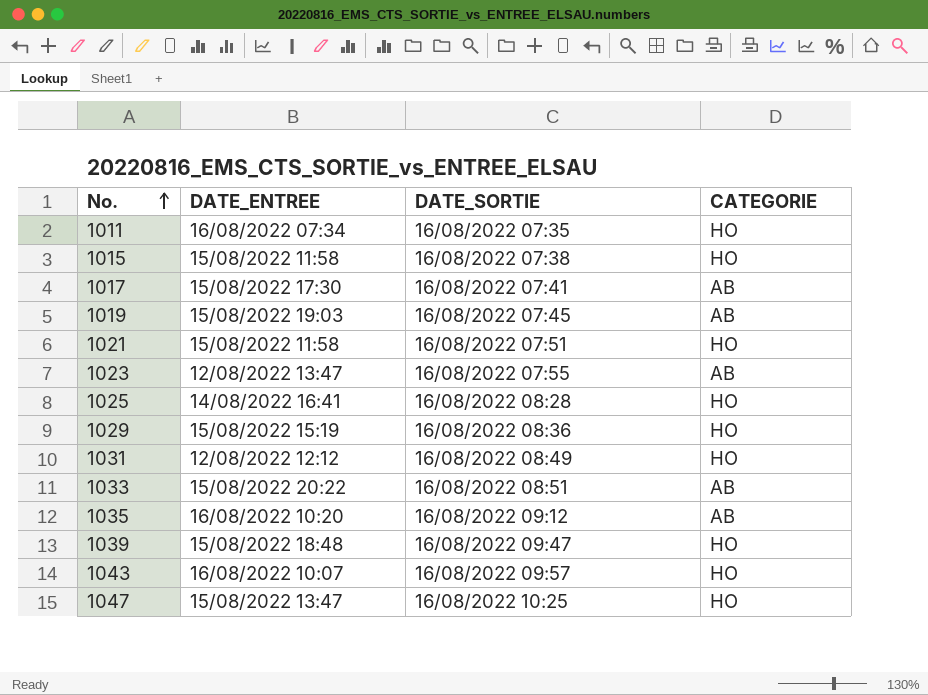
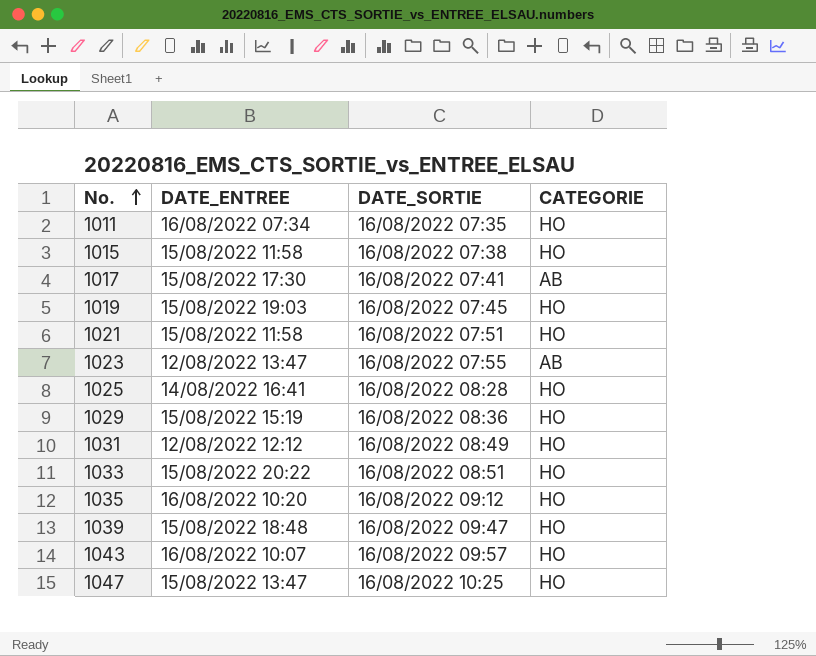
1019 | CATEGORIE: AB -> HO
1033 | CATEGORIE: AB -> HO
1035 | CATEGORIE: AB -> HO

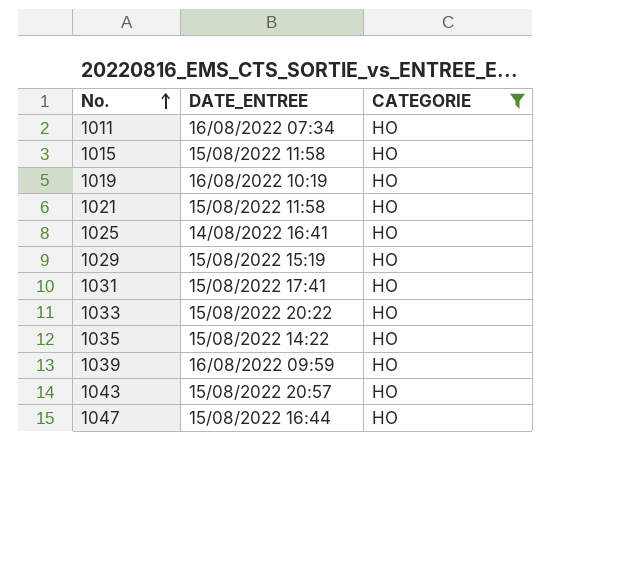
filter: none -> CATEGORIE = HO
column DATE_SORTIE | position: 3 -> none
1019 | DATE_ENTREE: 15/08/2022 19:03 -> 16/08/2022 10:19
1031 | DATE_ENTREE: 12/08/2022 12:12 -> 15/08/2022 17:41
1035 | DATE_ENTREE: 16/08/2022 10:20 -> 15/08/2022 14:22
1039 | DATE_ENTREE: 15/08/2022 18:48 -> 16/08/2022 09:59
1043 | DATE_ENTREE: 16/08/2022 10:07 -> 15/08/2022 20:57
1047 | DATE_ENTREE: 15/08/2022 13:47 -> 15/08/2022 16:44

